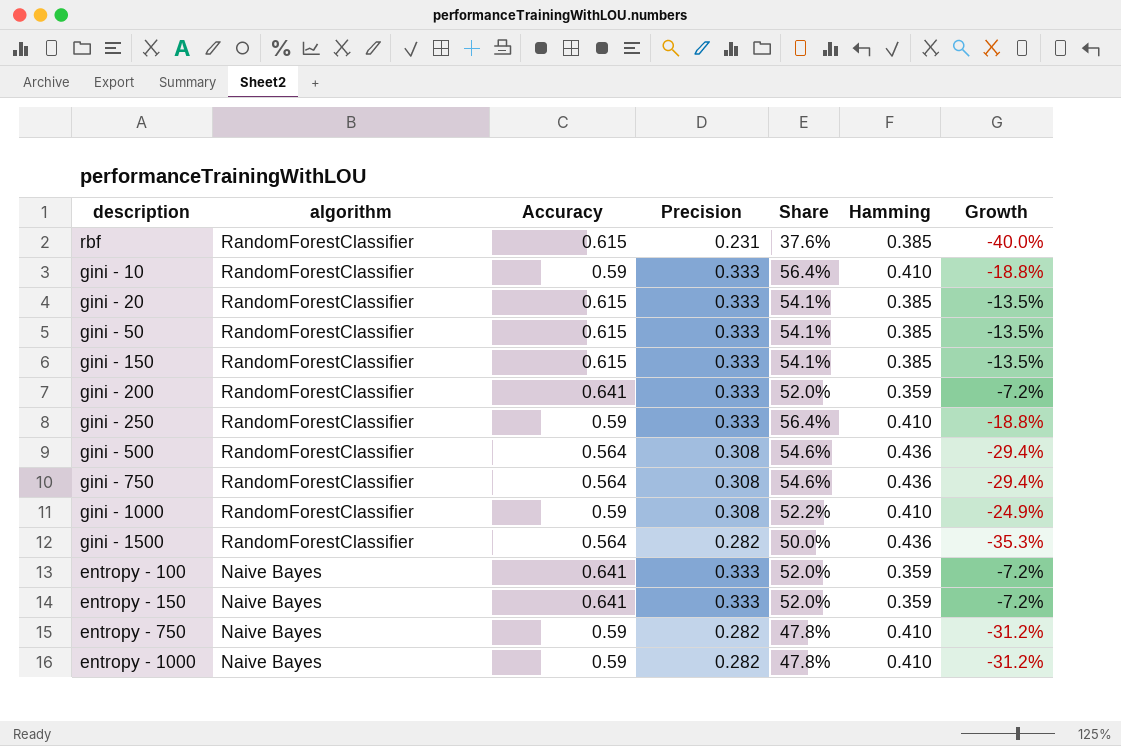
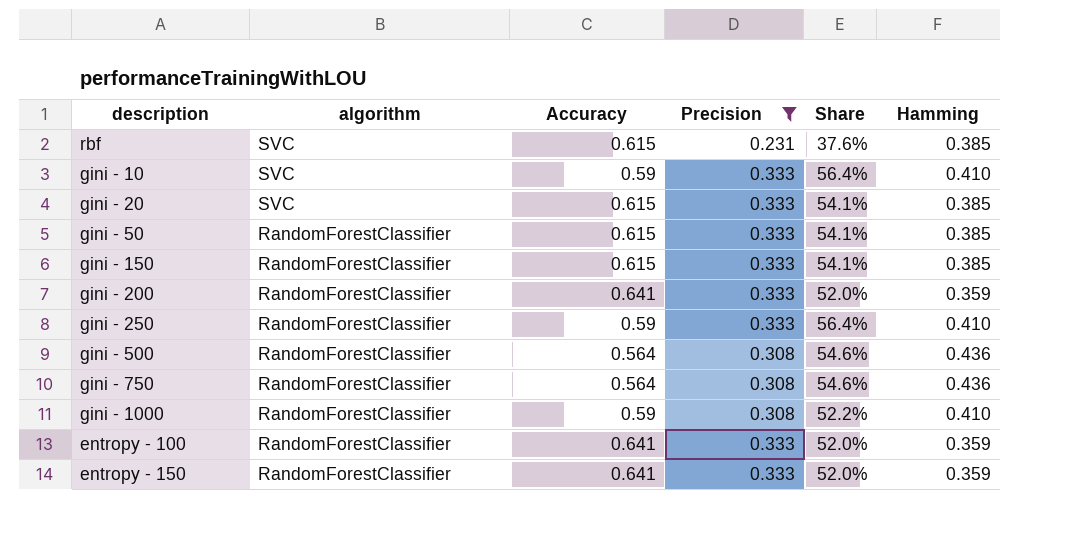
filter: none -> Precision != 0.282
column Growth | formula: ([Precision] - [Hamming]) / [Hamming] -> none
rbf | algorithm: RandomForestClassifier -> SVC
gini - 10 | algorithm: RandomForestClassifier -> SVC
gini - 20 | algorithm: RandomForestClassifier -> SVC
entropy - 100 | algorithm: Naive Bayes -> RandomForestClassifier
entropy - 150 | algorithm: Naive Bayes -> RandomForestClassifier

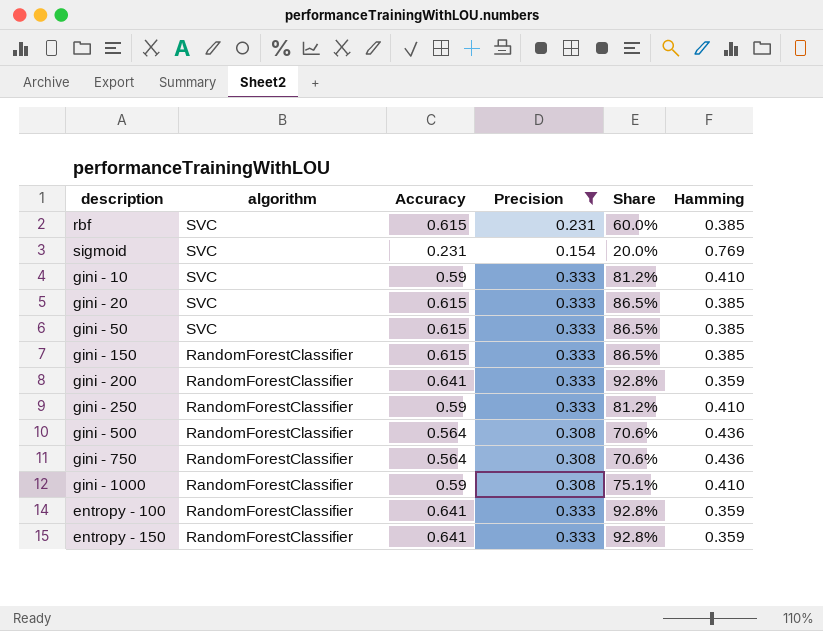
column Share | formula: [Precision] / [Accuracy] -> [Precision] / [Hamming]
row sigmoid: none -> SVC | 0.231 | 0.154 | 20.0% | 0.769
gini - 50 | algorithm: RandomForestClassifier -> SVC

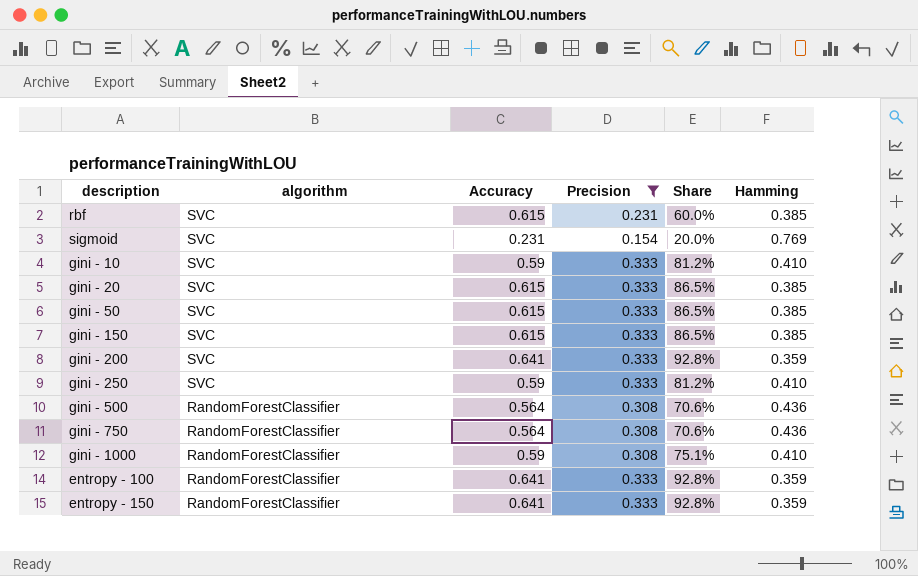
gini - 150 | algorithm: RandomForestClassifier -> SVC
gini - 200 | algorithm: RandomForestClassifier -> SVC
gini - 250 | algorithm: RandomForestClassifier -> SVC

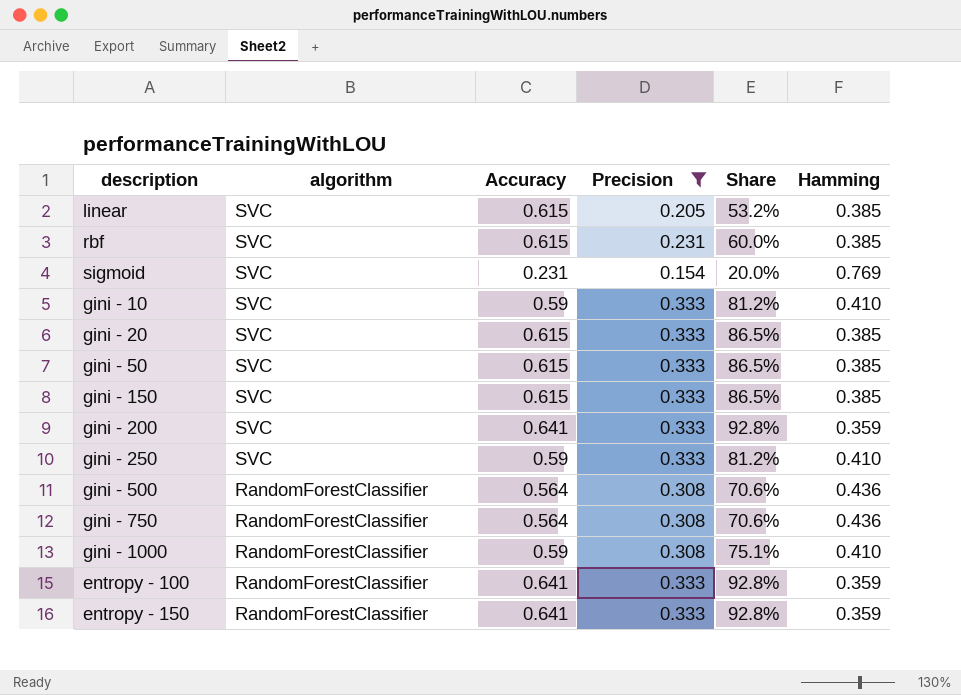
row linear: none -> SVC | 0.615 | 0.205 | 53.2% | 0.385

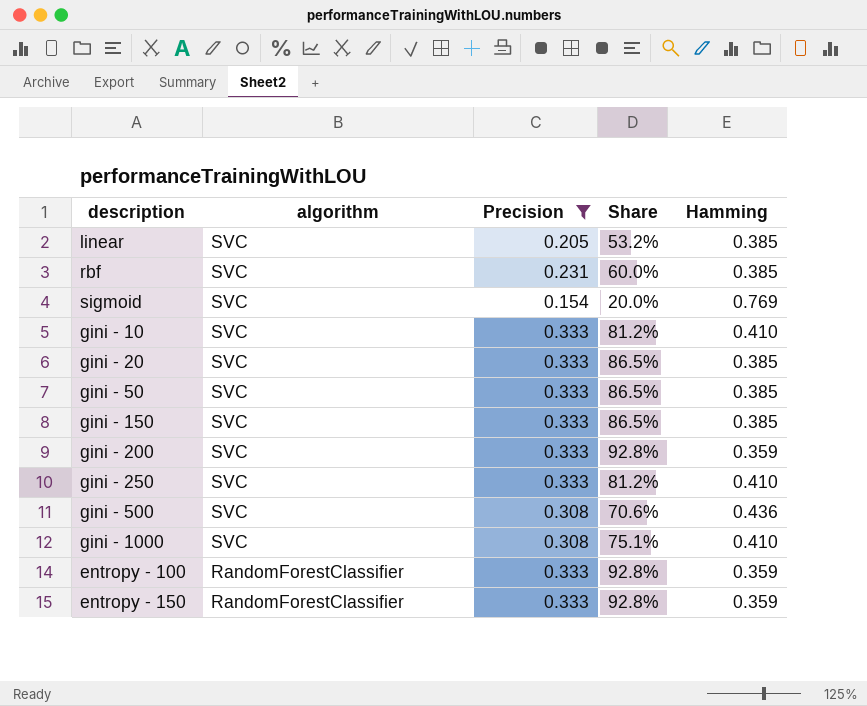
column Accuracy | position: 3 -> none
row gini - 750: RandomForestClassifier | 0.564 | 0.308 | 70.6% | 0.436 -> none
gini - 500 | algorithm: RandomForestClassifier -> SVC
gini - 1000 | algorithm: RandomForestClassifier -> SVC

